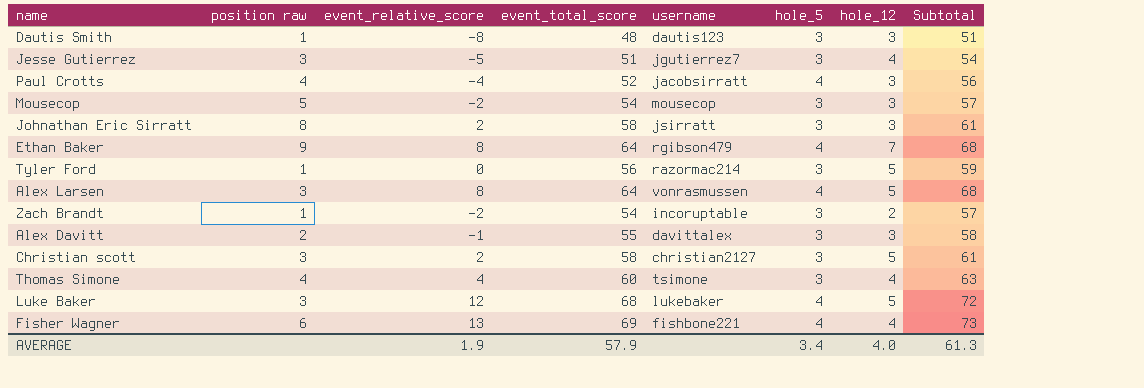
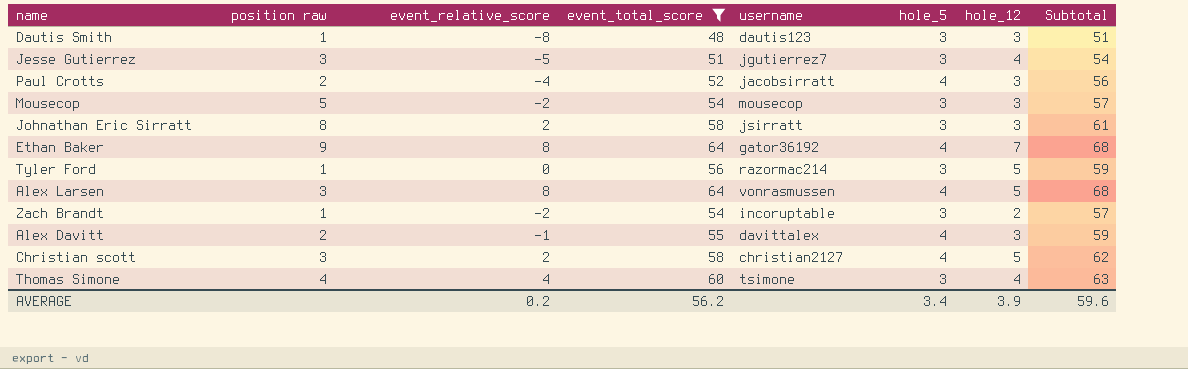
filter: none -> event_total_score <= 64
Paul Crotts | position raw: 4 -> 2
Ethan Baker | username: rgibson479 -> gator36192
Alex Davitt | hole_5: 3 -> 4
Alex Davitt | Subtotal: 58 -> 59
Christian scott | hole_5: 3 -> 4
Christian scott | Subtotal: 61 -> 62
AVERAGE | event_relative_score: 1.9 -> 0.2
AVERAGE | event_total_score: 57.9 -> 56.2
AVERAGE | hole_12: 4.0 -> 3.9
AVERAGE | Subtotal: 61.3 -> 59.6

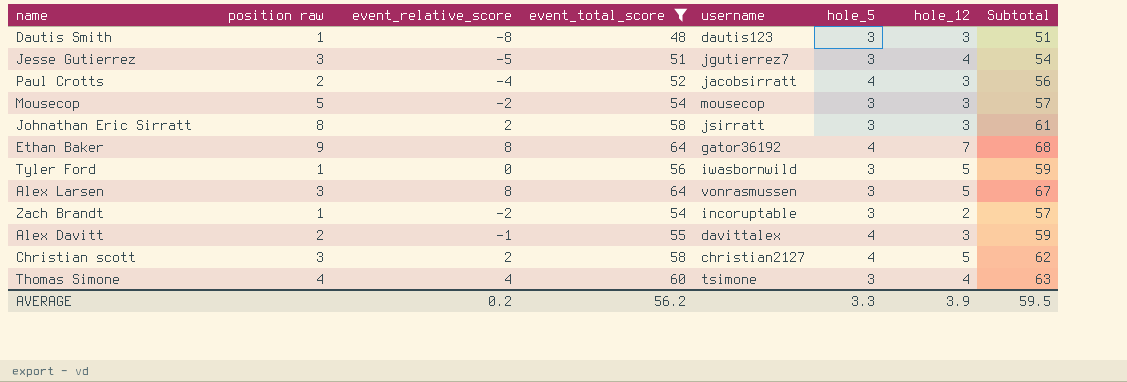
Tyler Ford | username: razormac214 -> iwasbornwild
Alex Larsen | hole_5: 4 -> 3
Alex Larsen | Subtotal: 68 -> 67
AVERAGE | hole_5: 3.4 -> 3.3
AVERAGE | Subtotal: 59.6 -> 59.5

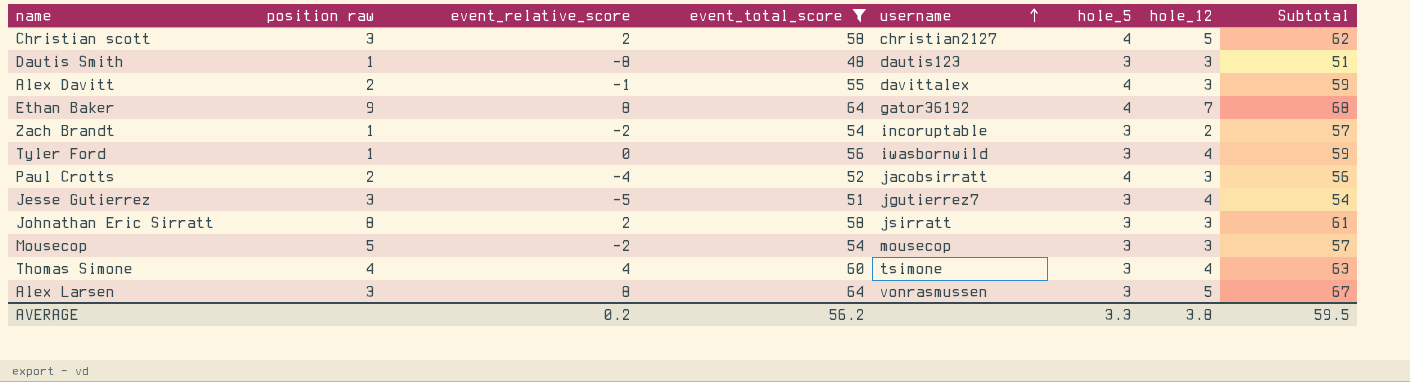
row order: none -> username ascending
Tyler Ford | hole_12: 5 -> 4
AVERAGE | hole_12: 3.9 -> 3.8

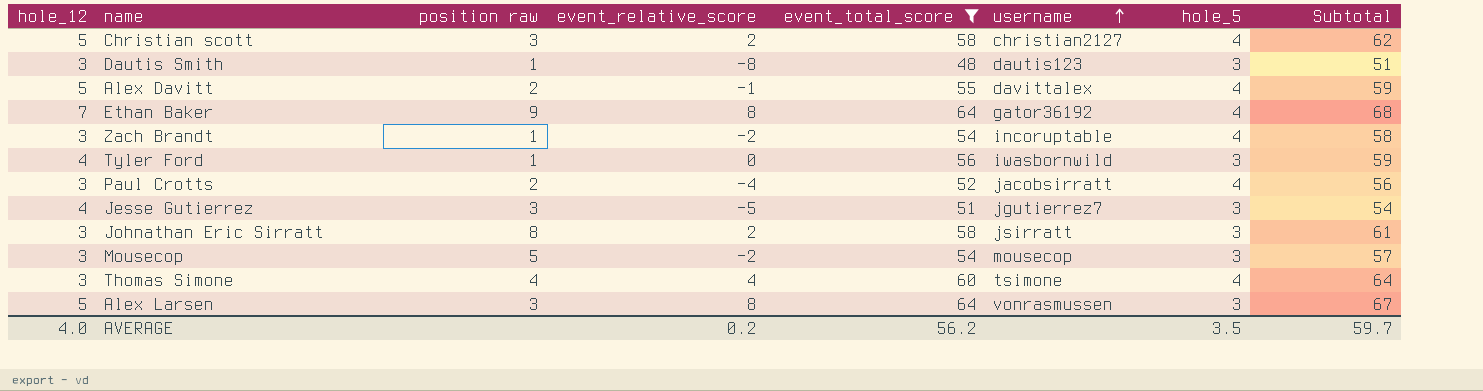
column hole_12 | position: 7 -> 1
Alex Davitt | hole_12: 3 -> 5
Zach Brandt | hole_12: 2 -> 3
Zach Brandt | hole_5: 3 -> 4
Zach Brandt | Subtotal: 57 -> 58
Thomas Simone | hole_12: 4 -> 3
Thomas Simone | hole_5: 3 -> 4
Thomas Simone | Subtotal: 63 -> 64
AVERAGE | hole_12: 3.8 -> 4.0
AVERAGE | hole_5: 3.3 -> 3.5
AVERAGE | Subtotal: 59.5 -> 59.7

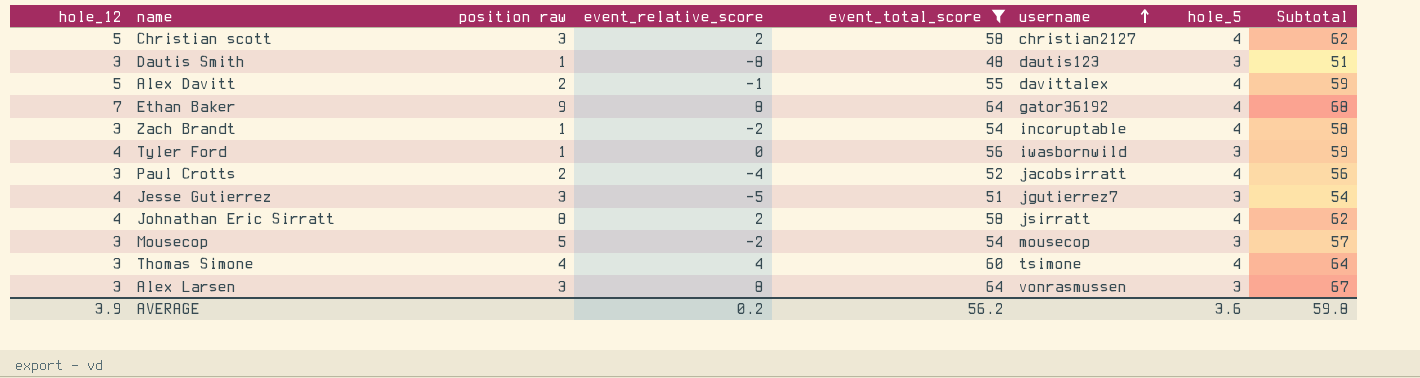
Johnathan Eric Sirratt | hole_12: 3 -> 4
Johnathan Eric Sirratt | hole_5: 3 -> 4
Johnathan Eric Sirratt | Subtotal: 61 -> 62
Alex Larsen | hole_12: 5 -> 3
AVERAGE | hole_12: 4.0 -> 3.9
AVERAGE | hole_5: 3.5 -> 3.6
AVERAGE | Subtotal: 59.7 -> 59.8

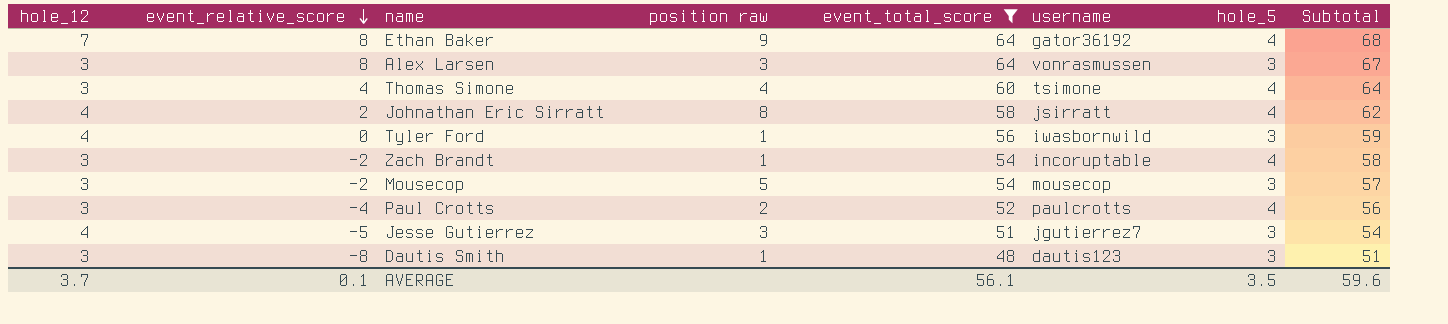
row order: username ascending -> event_relative_score descending
column event_relative_score | position: 4 -> 2
row Christian scott: 5 | 3 | 2 | 58 | christian2127 | 4 | 62 -> none
row Alex Davitt: 5 | 2 | -1 | 55 | davittalex | 4 | 59 -> none
Paul Crotts | username: jacobsirratt -> paulcrotts
AVERAGE | hole_12: 3.9 -> 3.7
AVERAGE | event_relative_score: 0.2 -> 0.1
AVERAGE | event_total_score: 56.2 -> 56.1
AVERAGE | hole_5: 3.6 -> 3.5
AVERAGE | Subtotal: 59.8 -> 59.6

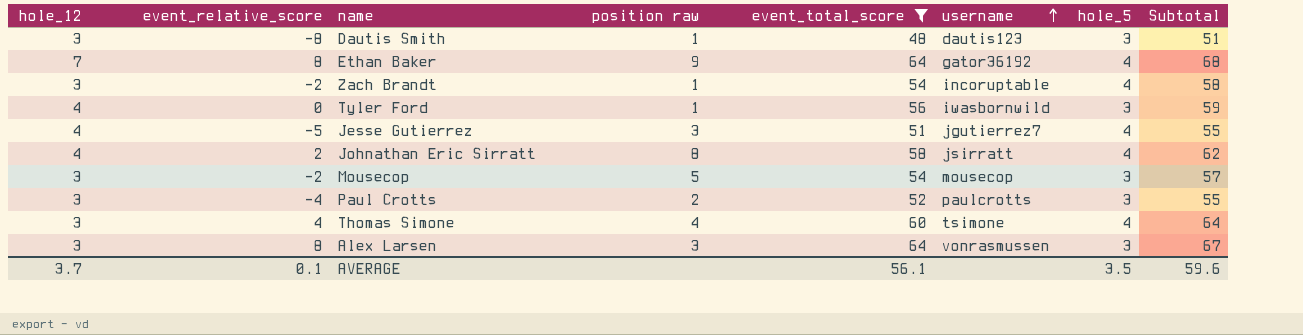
row order: event_relative_score descending -> username ascending
Jesse Gutierrez | hole_5: 3 -> 4
Jesse Gutierrez | Subtotal: 54 -> 55
Paul Crotts | hole_5: 4 -> 3
Paul Crotts | Subtotal: 56 -> 55

